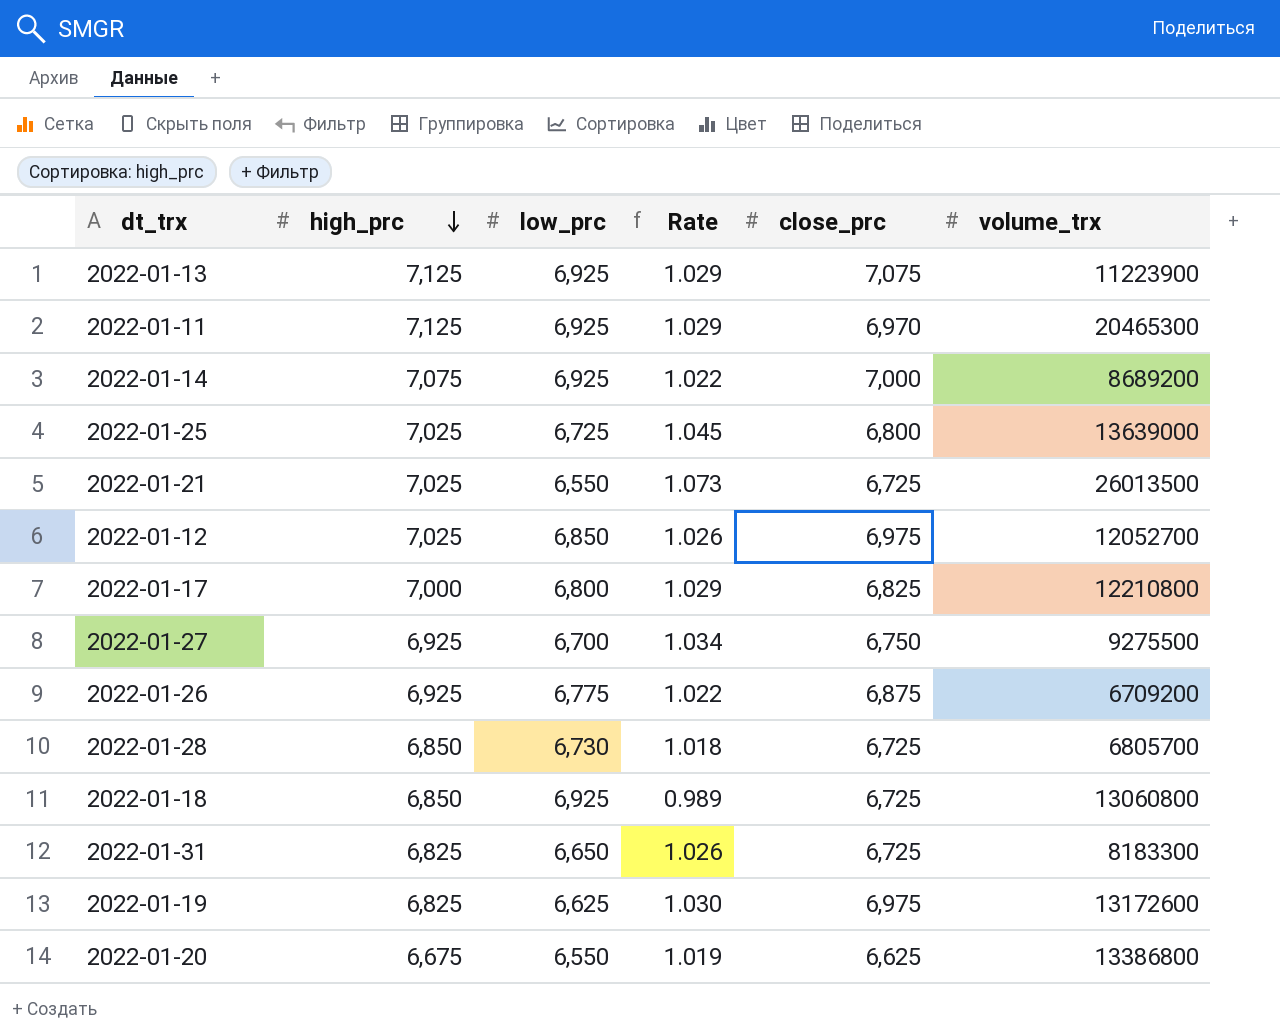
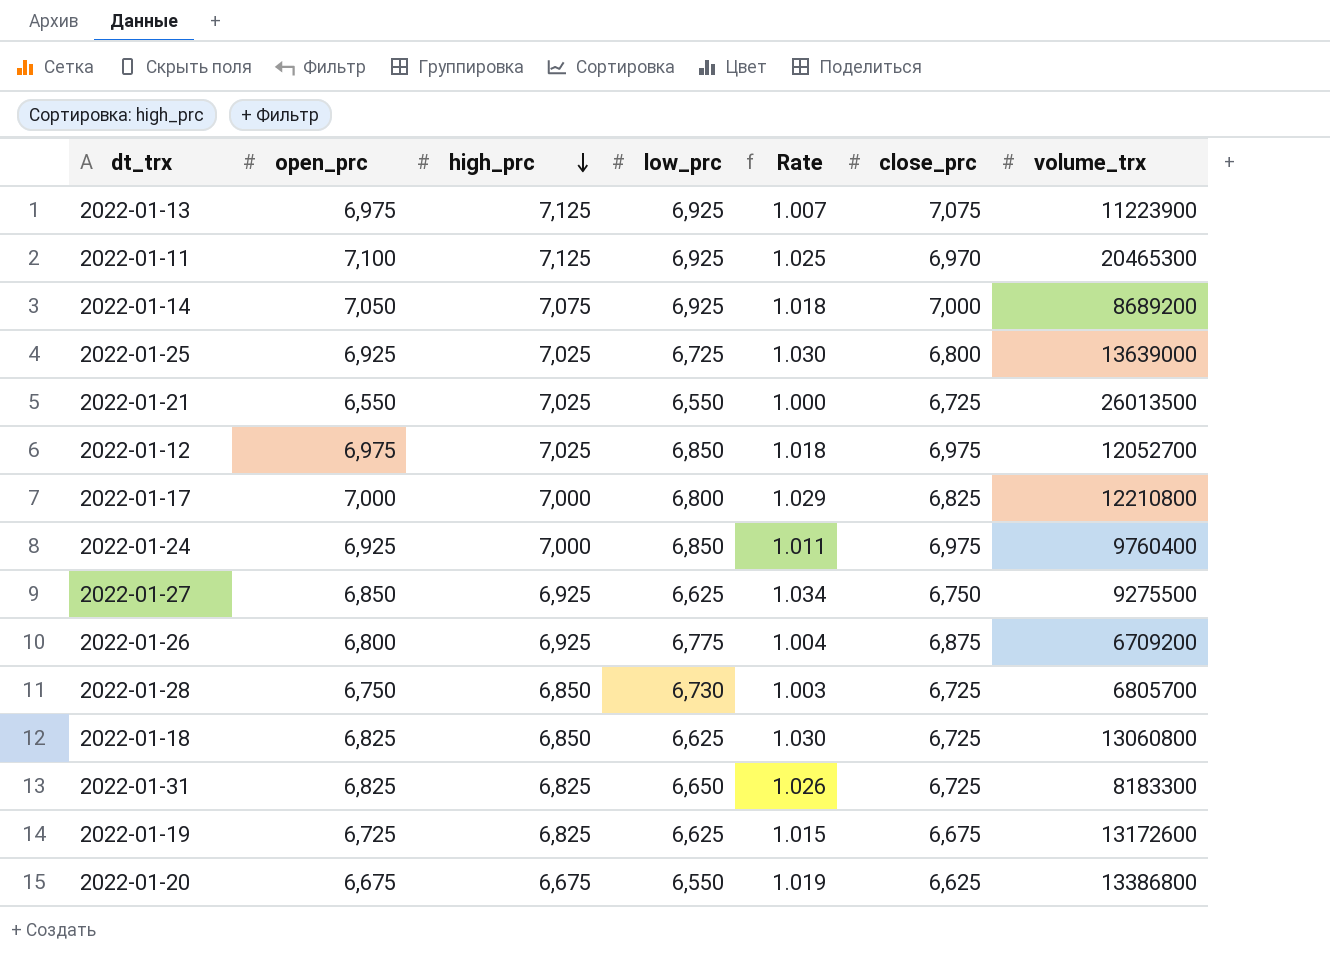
column open_prc | position: none -> 2
column Rate | formula: [high_prc] / [low_prc] -> [open_prc] / [low_prc]
row 2022-01-24: none -> 6,925 | 7,000 | 6,850 | 1.011 | 6,975 | 9760400
2022-01-27 | low_prc: 6,700 -> 6,625
2022-01-18 | low_prc: 6,925 -> 6,625
2022-01-19 | close_prc: 6,975 -> 6,675

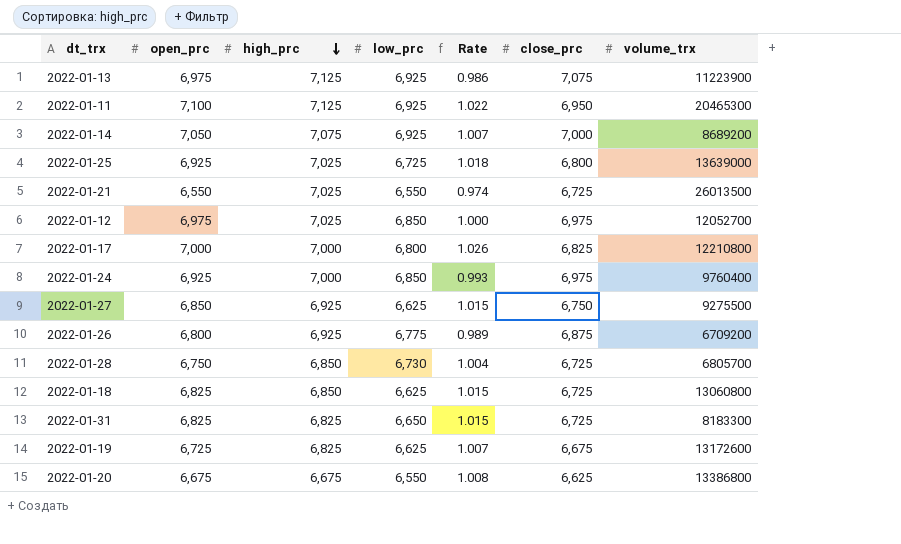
column Rate | formula: [open_prc] / [low_prc] -> [open_prc] / [close_prc]
2022-01-11 | close_prc: 6,970 -> 6,950

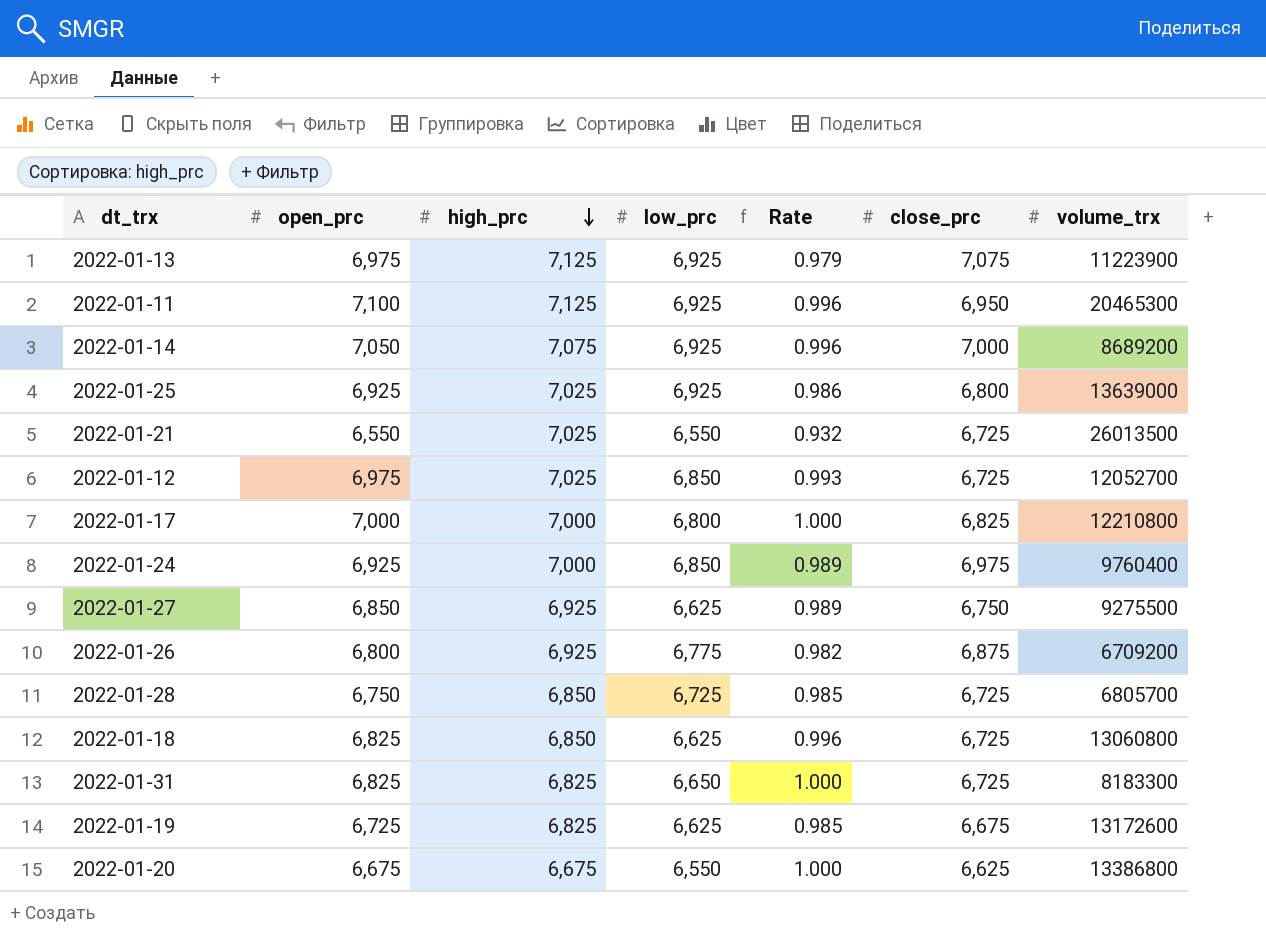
column Rate | formula: [open_prc] / [close_prc] -> [open_prc] / [high_prc]
2022-01-25 | low_prc: 6,725 -> 6,925
2022-01-12 | close_prc: 6,975 -> 6,725
2022-01-28 | low_prc: 6,730 -> 6,725

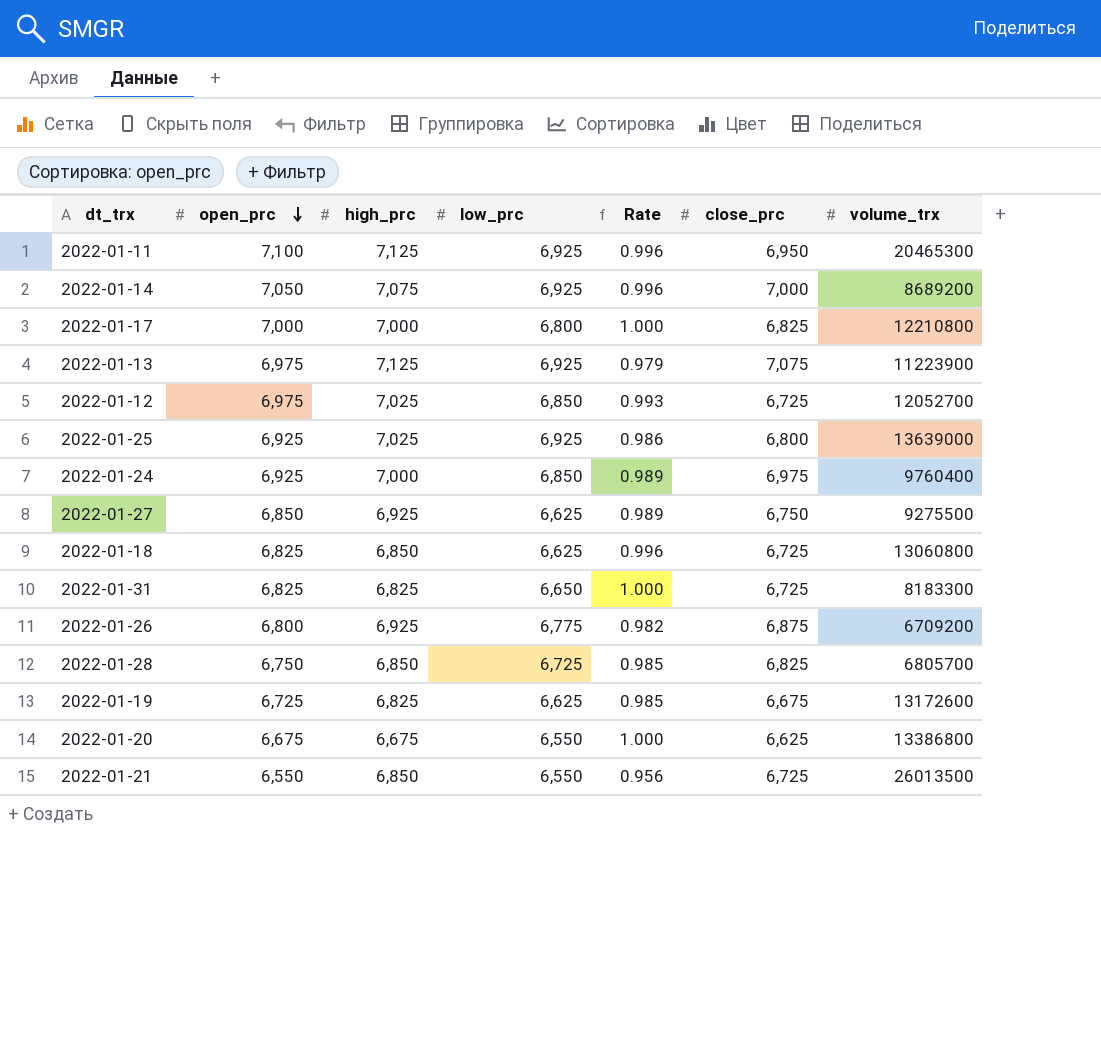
row order: high_prc descending -> open_prc descending
2022-01-28 | close_prc: 6,725 -> 6,825
2022-01-21 | high_prc: 7,025 -> 6,850
2022-01-21 | Rate: 0.932 -> 0.956

